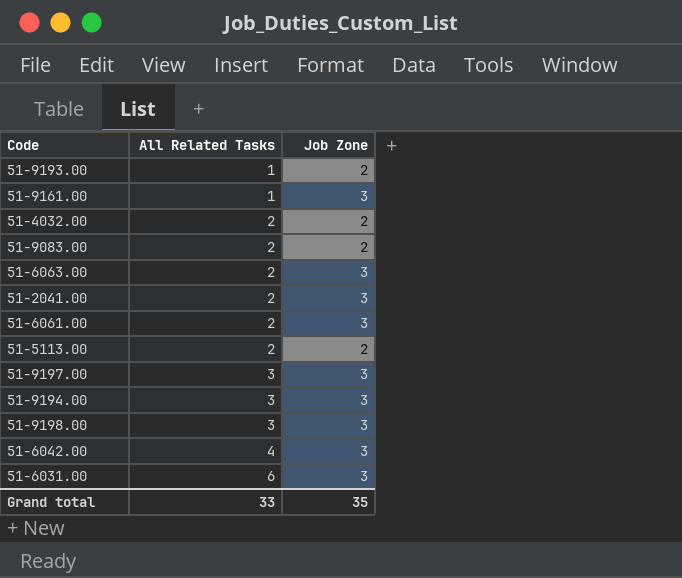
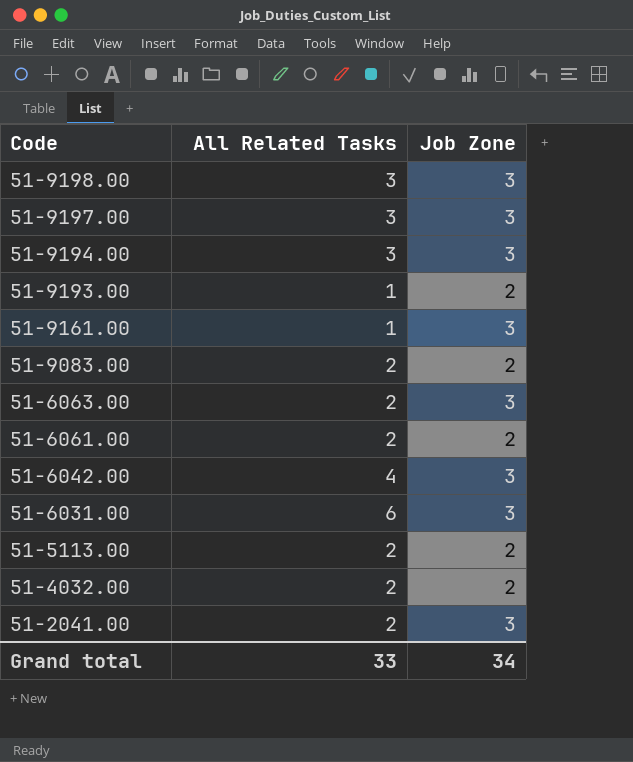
row order: All Related Tasks ascending -> Code descending
51-6061.00 | Job Zone: 3 -> 2
Grand total | Job Zone: 35 -> 34

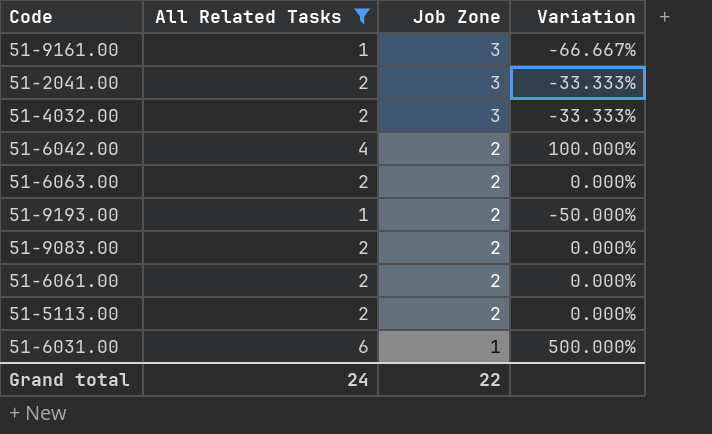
filter: none -> All Related Tasks != 3
row order: Code descending -> Job Zone descending
column Variation | formula: none -> ([All Related Tasks] - [Job Zone]) / [Job Zone]
51-4032.00 | Job Zone: 2 -> 3
51-6042.00 | Job Zone: 3 -> 2
51-6063.00 | Job Zone: 3 -> 2
51-6031.00 | Job Zone: 3 -> 1
Grand total | All Related Tasks: 33 -> 24
Grand total | Job Zone: 34 -> 22

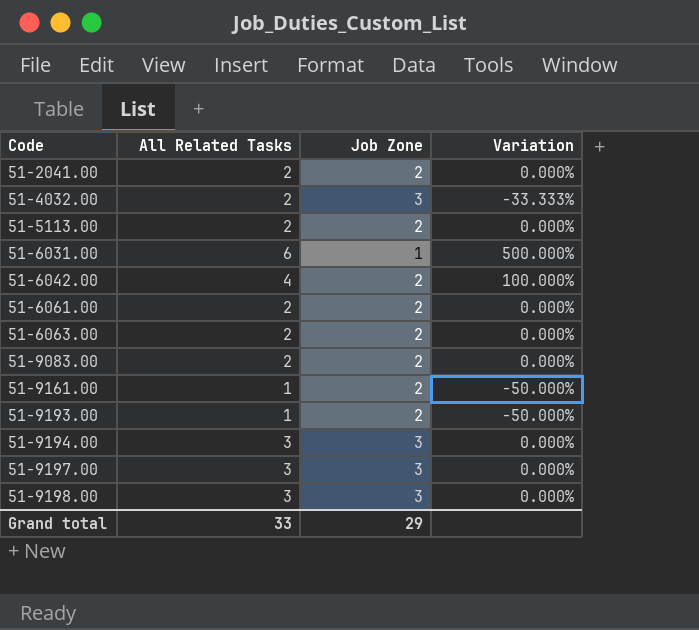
filter: All Related Tasks != 3 -> none
row order: Job Zone descending -> Code ascending
51-2041.00 | Job Zone: 3 -> 2
51-2041.00 | Variation: -33.333% -> 0.000%
51-9161.00 | Job Zone: 3 -> 2
51-9161.00 | Variation: -66.667% -> -50.000%
Grand total | All Related Tasks: 24 -> 33
Grand total | Job Zone: 22 -> 29

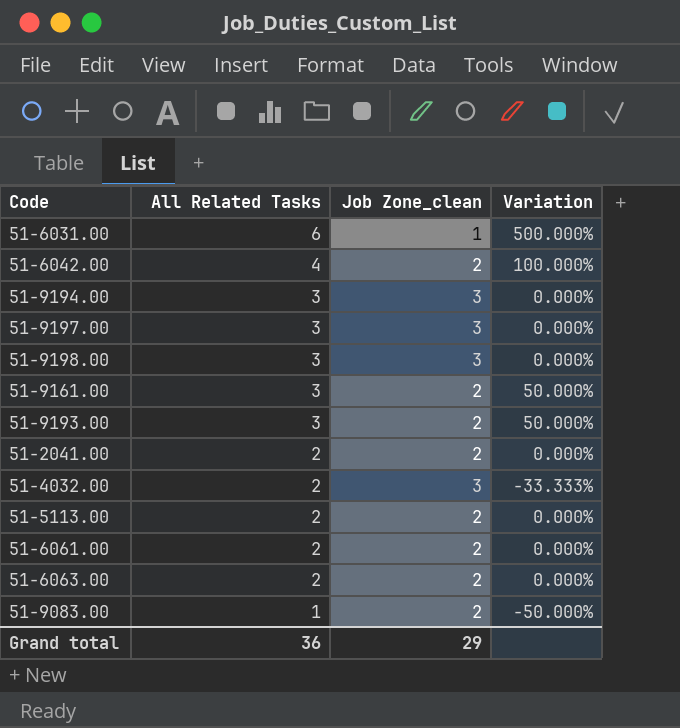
row order: Code ascending -> All Related Tasks descending
column name: Job Zone -> Job Zone_clean
51-9161.00 | All Related Tasks: 1 -> 3
51-9161.00 | Variation: -50.000% -> 50.000%
51-9193.00 | All Related Tasks: 1 -> 3
51-9193.00 | Variation: -50.000% -> 50.000%
51-9083.00 | All Related Tasks: 2 -> 1
51-9083.00 | Variation: 0.000% -> -50.000%
Grand total | All Related Tasks: 33 -> 36

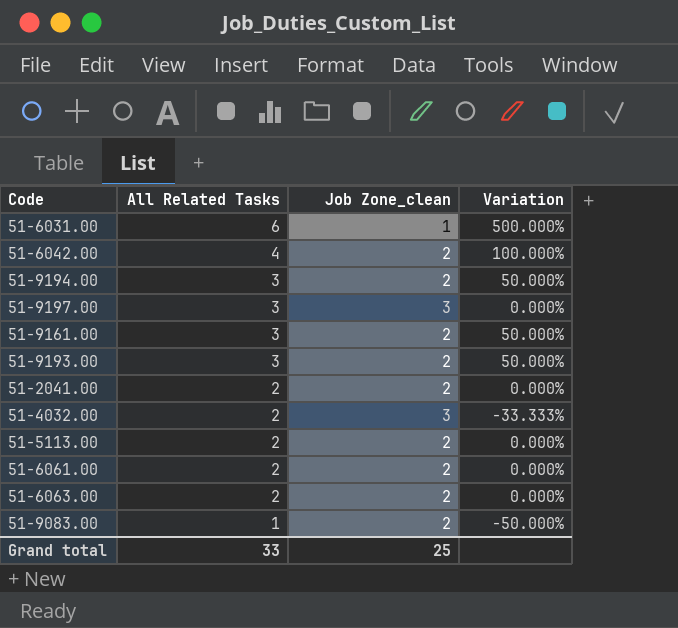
row 51-9198.00: 3 | 3 | 0.000% -> none
51-9194.00 | Job Zone_clean: 3 -> 2
51-9194.00 | Variation: 0.000% -> 50.000%
Grand total | All Related Tasks: 36 -> 33
Grand total | Job Zone_clean: 29 -> 25

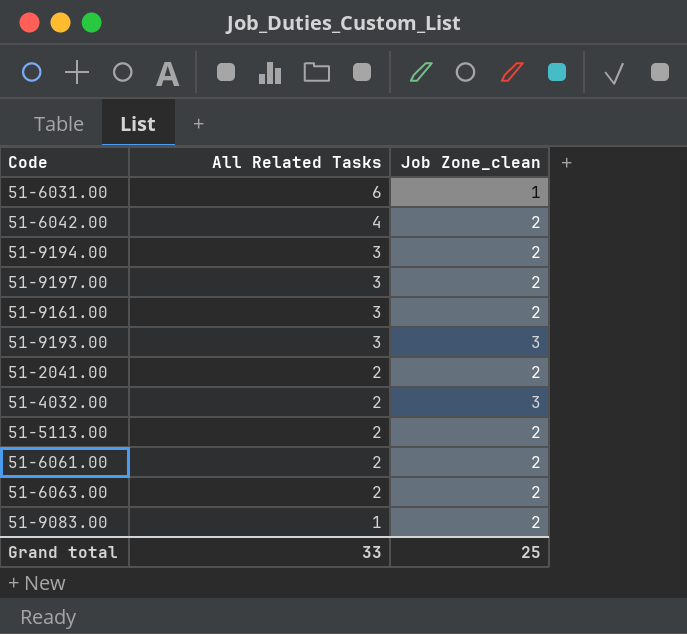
column Variation | formula: ([All Related Tasks] - [Job Zone_clean]) / [Job Zone_clean] -> none
51-9197.00 | Job Zone_clean: 3 -> 2
51-9193.00 | Job Zone_clean: 2 -> 3

